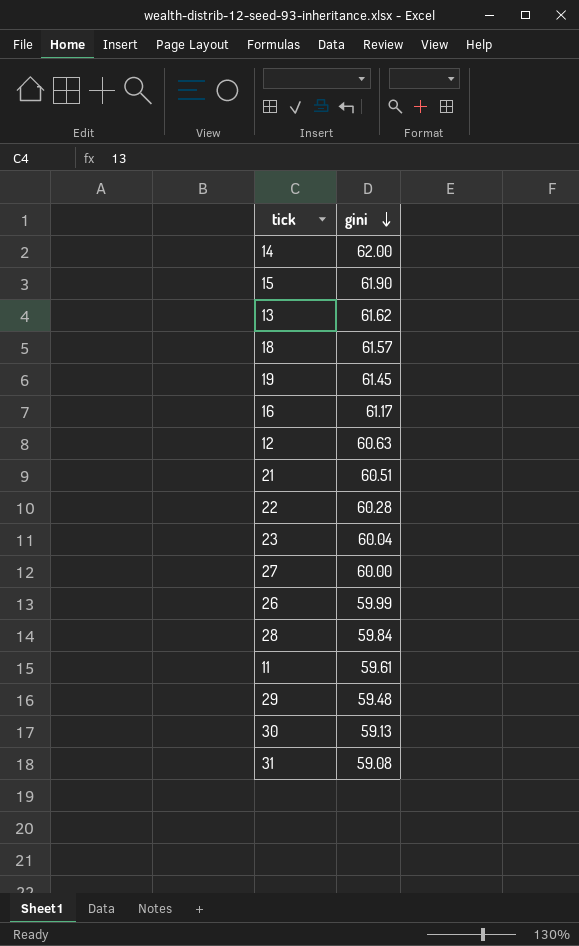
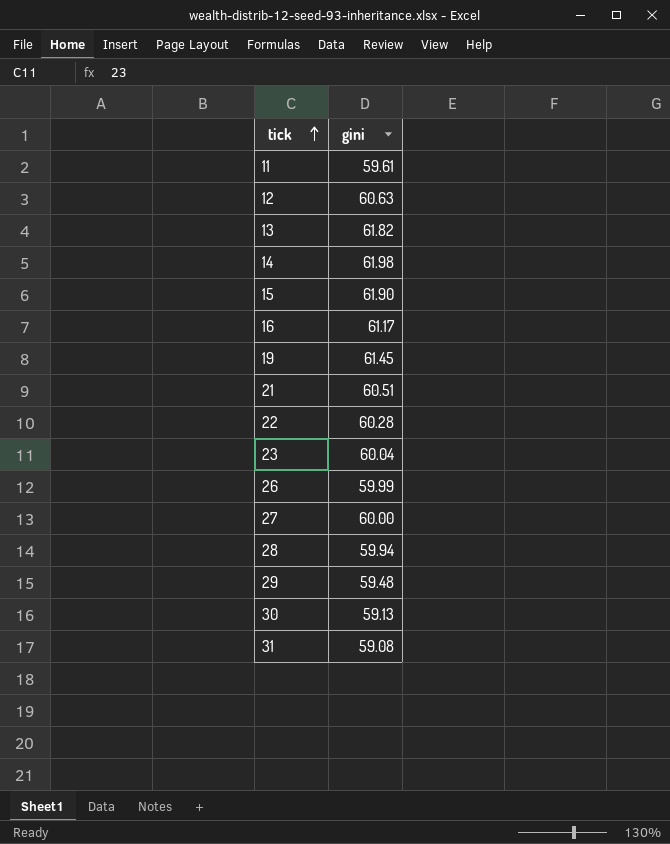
row order: gini descending -> tick ascending
row 18: 61.57 -> none
13 | gini: 61.62 -> 61.82
14 | gini: 62.00 -> 61.98
28 | gini: 59.84 -> 59.94

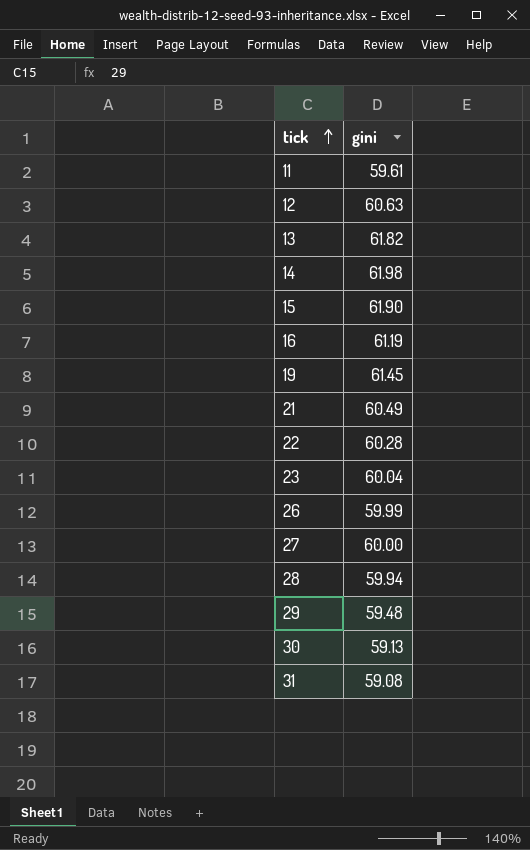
16 | gini: 61.17 -> 61.19
21 | gini: 60.51 -> 60.49

